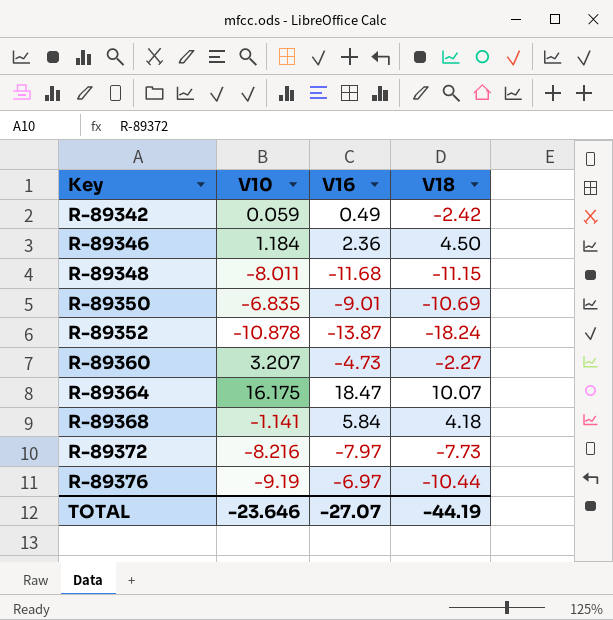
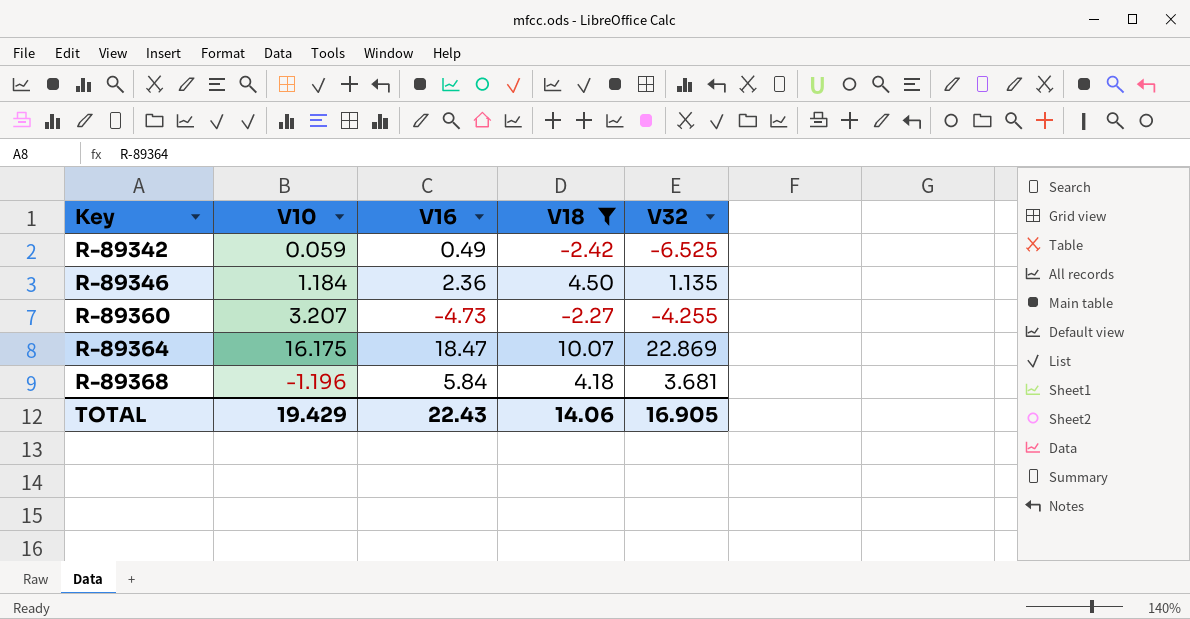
filter: none -> V18 >= -2.42
column V32 | position: none -> 5
R-89368 | V10: -1.141 -> -1.196
TOTAL | V10: -23.646 -> 19.429
TOTAL | V16: -27.07 -> 22.43
TOTAL | V18: -44.19 -> 14.06

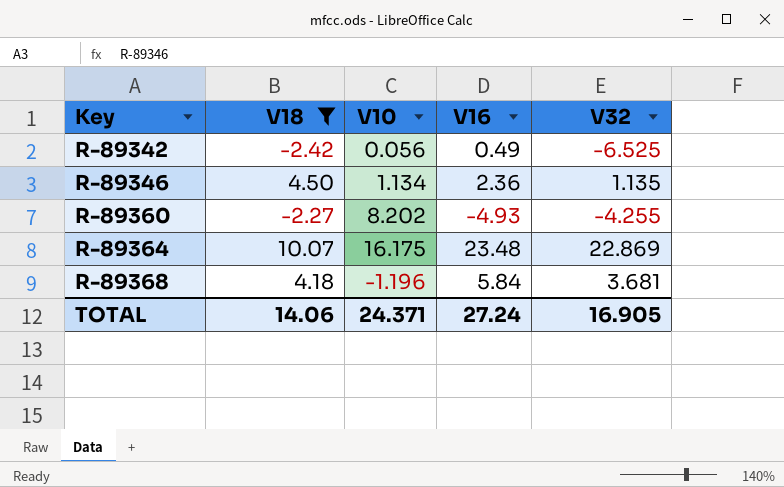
column V18 | position: 4 -> 2
R-89342 | V10: 0.059 -> 0.056
R-89346 | V10: 1.184 -> 1.134
R-89360 | V10: 3.207 -> 8.202
R-89360 | V16: -4.73 -> -4.93
R-89364 | V16: 18.47 -> 23.48
TOTAL | V10: 19.429 -> 24.371
TOTAL | V16: 22.43 -> 27.24

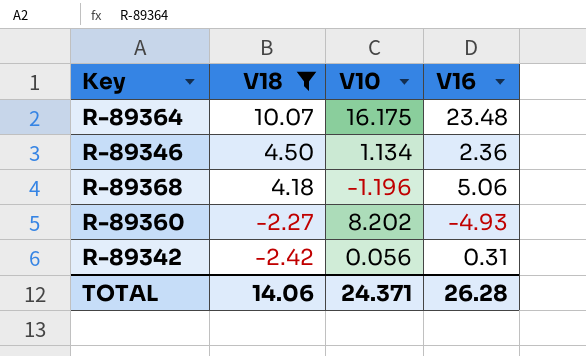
row order: Key ascending -> V18 descending
column V32 | position: 5 -> none
R-89368 | V16: 5.84 -> 5.06
R-89342 | V16: 0.49 -> 0.31
TOTAL | V16: 27.24 -> 26.28

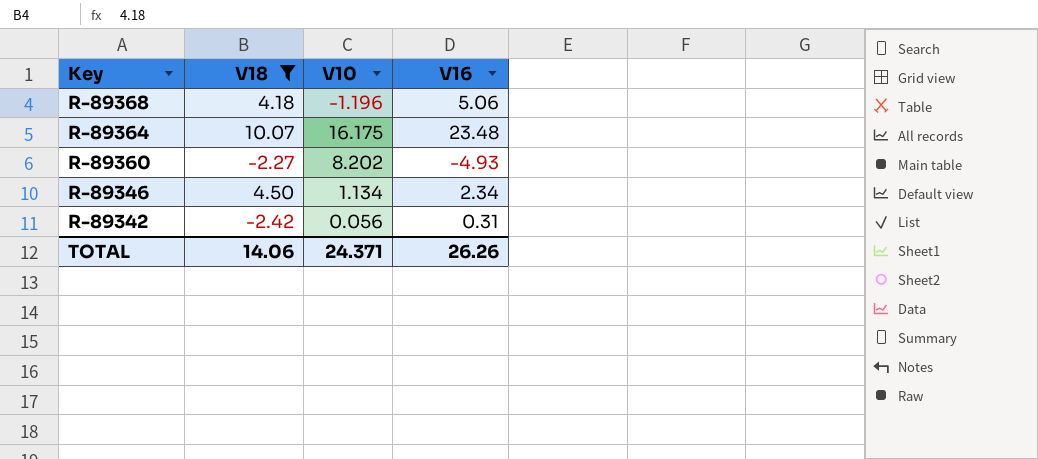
row order: V18 descending -> Key descending
R-89346 | V16: 2.36 -> 2.34
TOTAL | V16: 26.28 -> 26.26

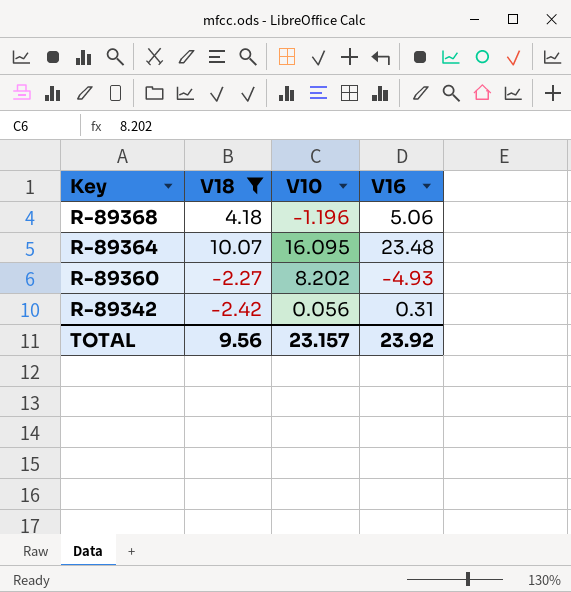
row R-89346: 4.50 | 1.134 | 2.34 -> none
R-89364 | V10: 16.175 -> 16.095
TOTAL | V18: 14.06 -> 9.56
TOTAL | V10: 24.371 -> 23.157
TOTAL | V16: 26.26 -> 23.92

